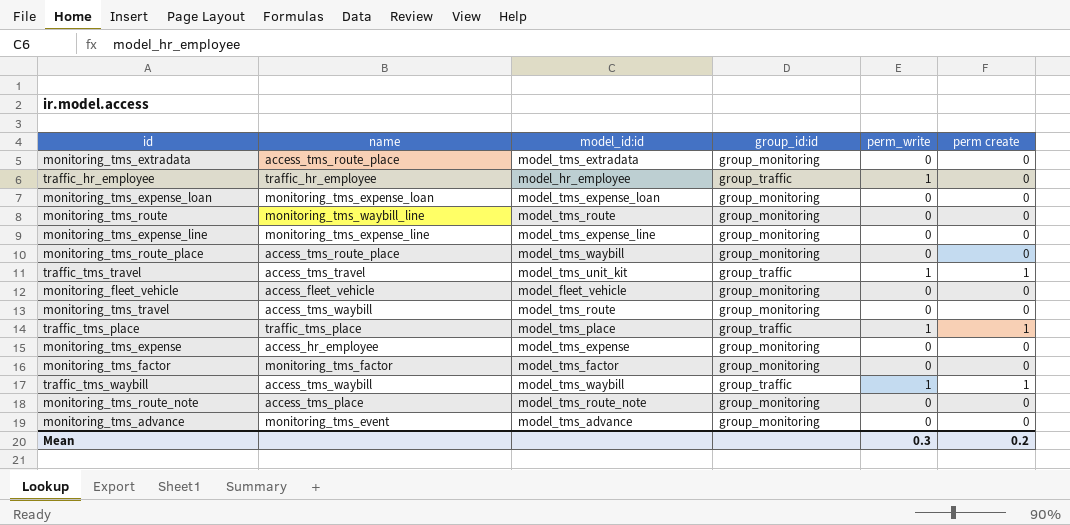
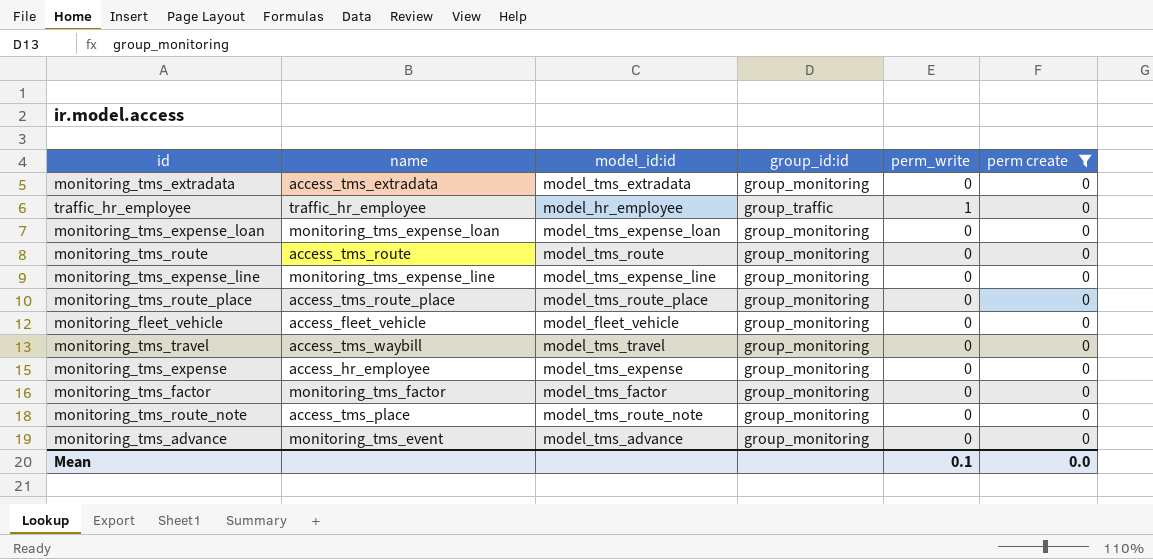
filter: none -> perm create = 0
monitoring_tms_extradata | name: access_tms_route_place -> access_tms_extradata
monitoring_tms_route | name: monitoring_tms_waybill_line -> access_tms_route
monitoring_tms_route_place | model_id:id: model_tms_waybill -> model_tms_route_place
monitoring_tms_travel | model_id:id: model_tms_route -> model_tms_travel
Mean | perm_write: 0.3 -> 0.1
Mean | perm create: 0.2 -> 0.0

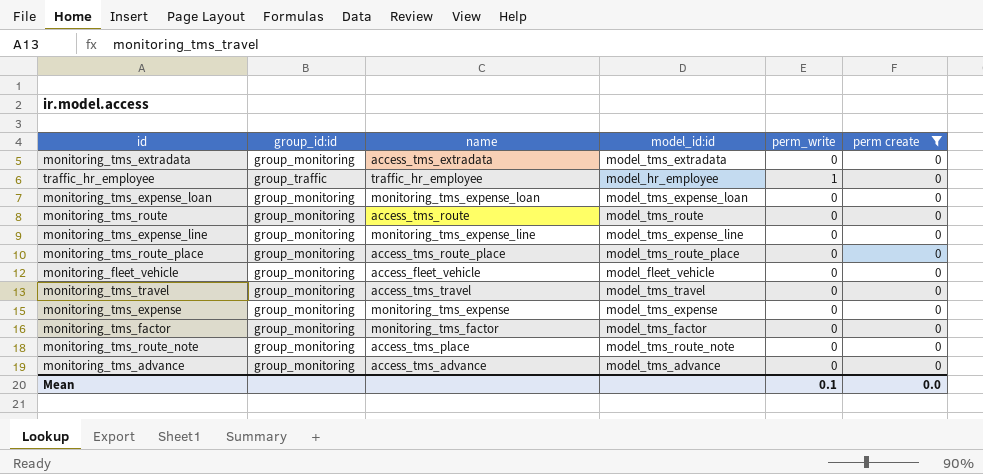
column group_id:id | position: 4 -> 2
monitoring_tms_travel | name: access_tms_waybill -> access_tms_travel
monitoring_tms_expense | name: access_hr_employee -> monitoring_tms_expense
monitoring_tms_advance | name: monitoring_tms_event -> access_tms_advance

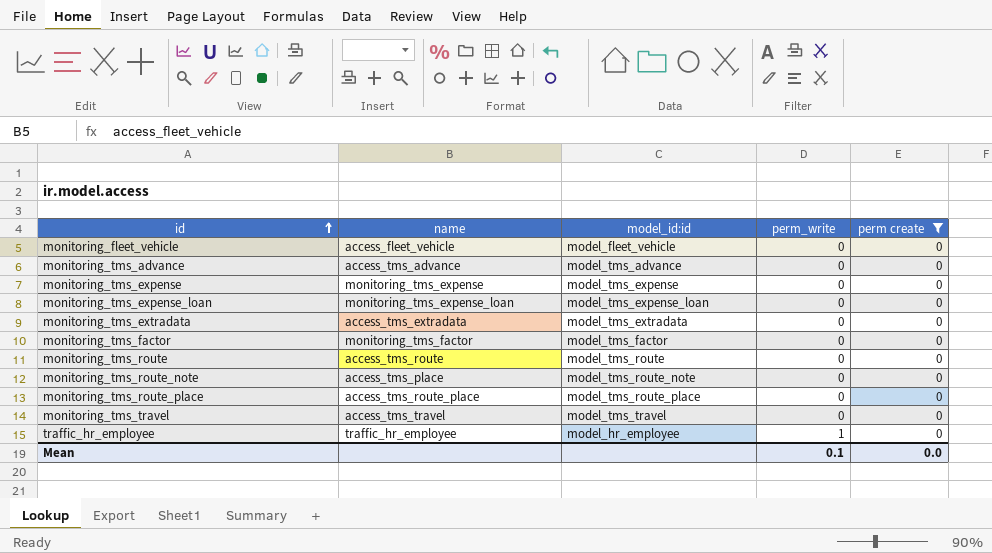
row order: none -> id ascending
column group_id:id | position: 2 -> none
row monitoring_tms_expense_line: group_monitoring | monitoring_tms_expense_line | model_tms_expense_line | 0 | 0 -> none

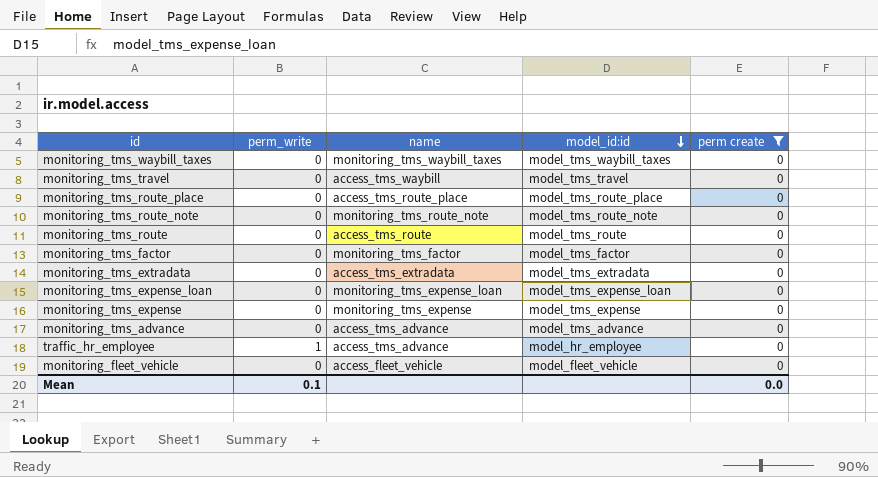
row order: id ascending -> model_id:id descending
column perm_write | position: 4 -> 2
row monitoring_tms_waybill_taxes: none -> 0 | monitoring_tms_waybill_taxes | model_tms_waybill_taxes | 0
monitoring_tms_travel | name: access_tms_travel -> access_tms_waybill
monitoring_tms_route_note | name: access_tms_place -> monitoring_tms_route_note
traffic_hr_employee | name: traffic_hr_employee -> access_tms_advance

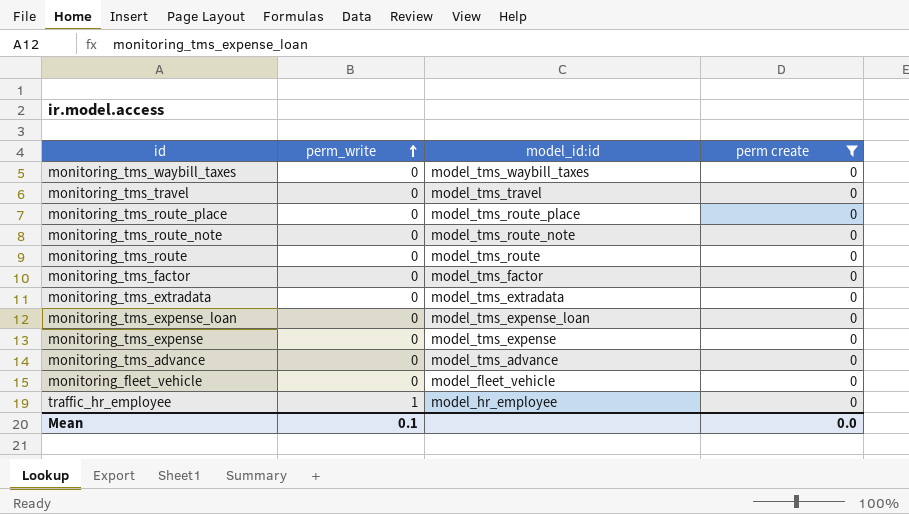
row order: model_id:id descending -> perm_write ascending
column name | position: 3 -> none

